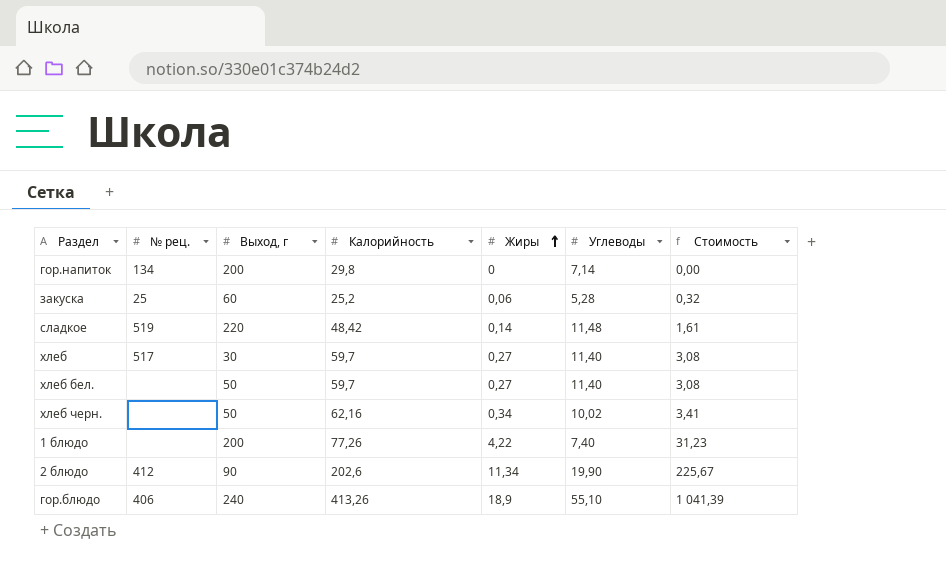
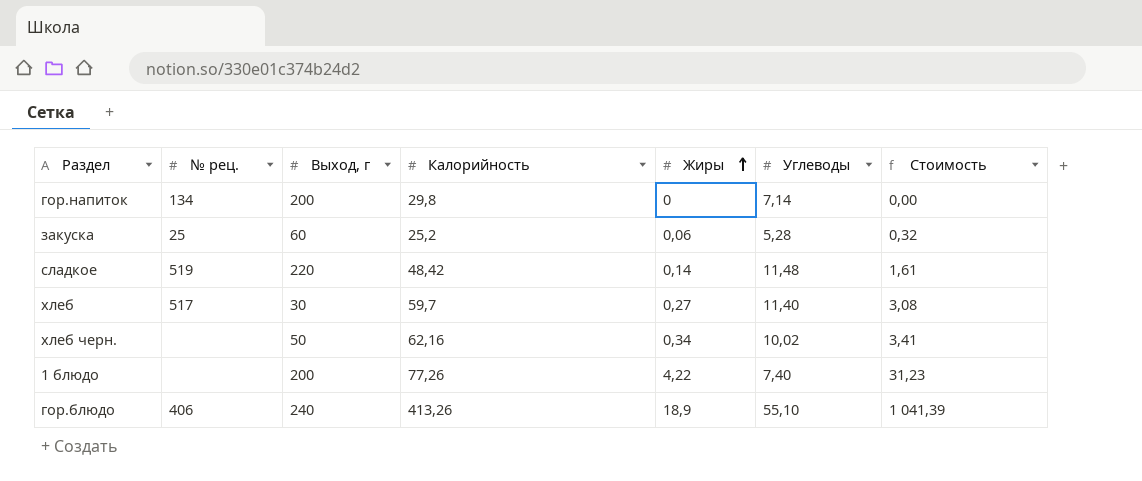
row хлеб бел.: none | 50 | 59,7 | 0,27 | 11,40 | 3,08 -> none
row 2 блюдо: 412 | 90 | 202,6 | 11,34 | 19,90 | 225,67 -> none

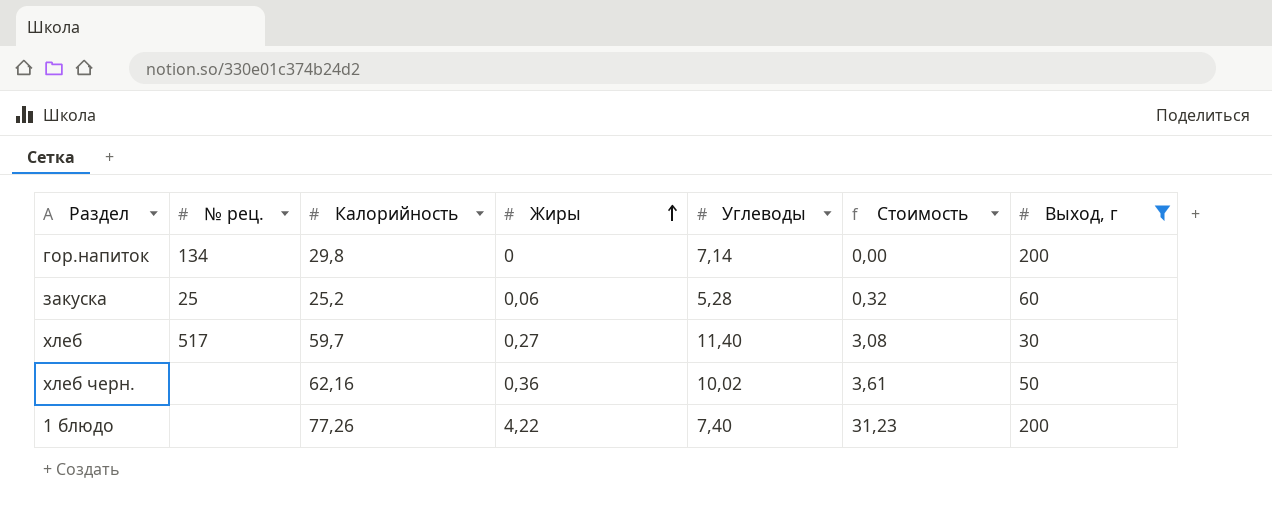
filter: none -> Выход, г <= 200
column Выход, г | position: 3 -> 7
хлеб черн. | Жиры: 0,34 -> 0,36
хлеб черн. | Стоимость: 3,41 -> 3,61

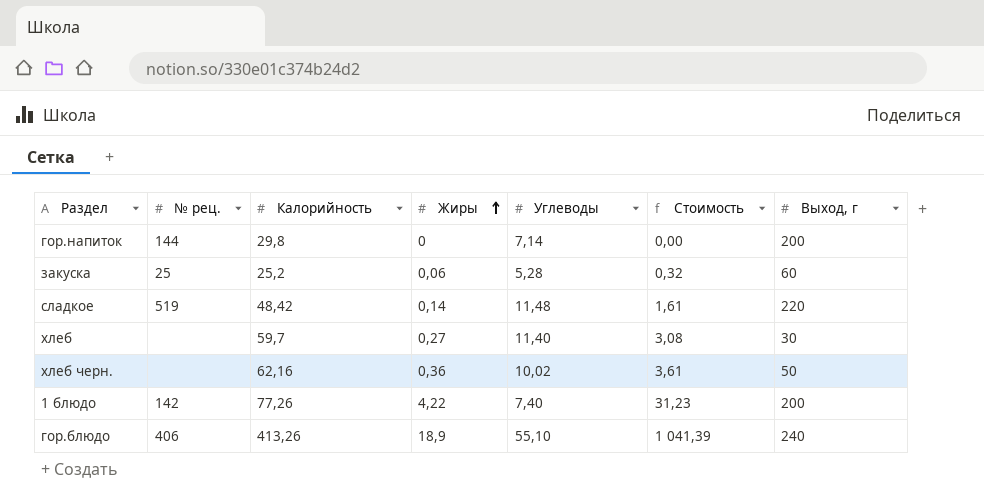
filter: Выход, г <= 200 -> none
гор.напиток | № рец.: 134 -> 144
хлеб | № рец.: 517 -> none
1 блюдо | № рец.: none -> 142

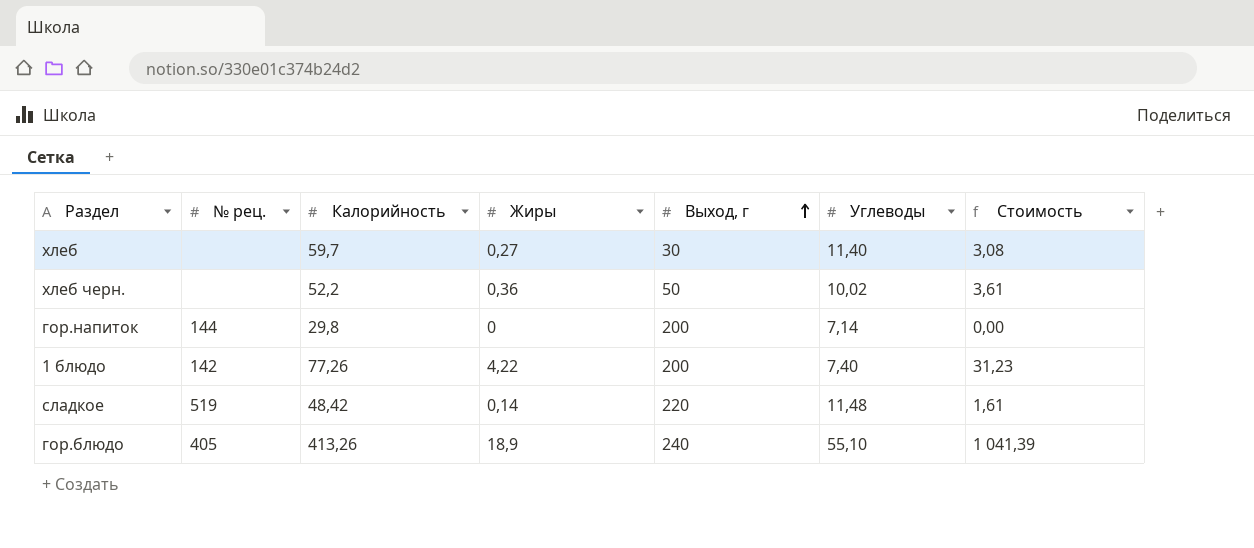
row order: Жиры ascending -> Выход, г ascending
column Выход, г | position: 7 -> 5
row закуска: 25 | 25,2 | 0,06 | 5,28 | 0,32 | 60 -> none
хлеб черн. | Калорийность: 62,16 -> 52,2
гор.блюдо | № рец.: 406 -> 405

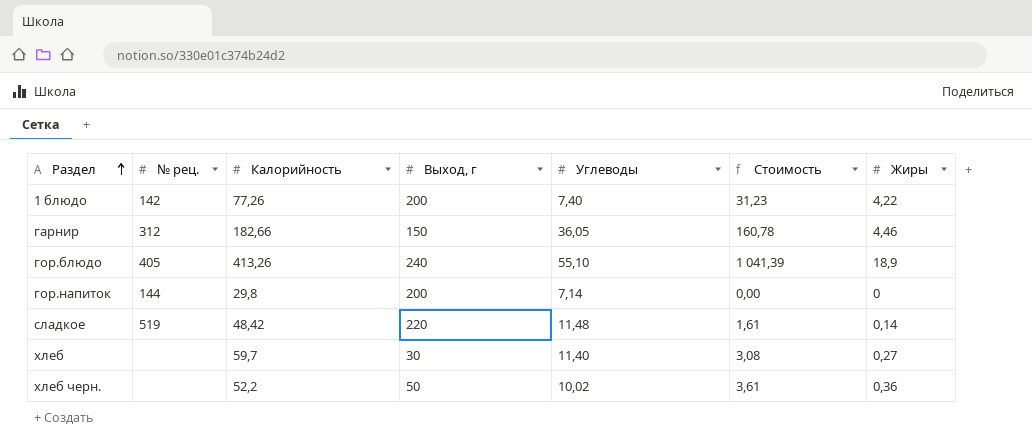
row order: Выход, г ascending -> Раздел ascending
column Жиры | position: 4 -> 7
row гарнир: none -> 312 | 182,66 | 150 | 36,05 | 160,78 | 4,46

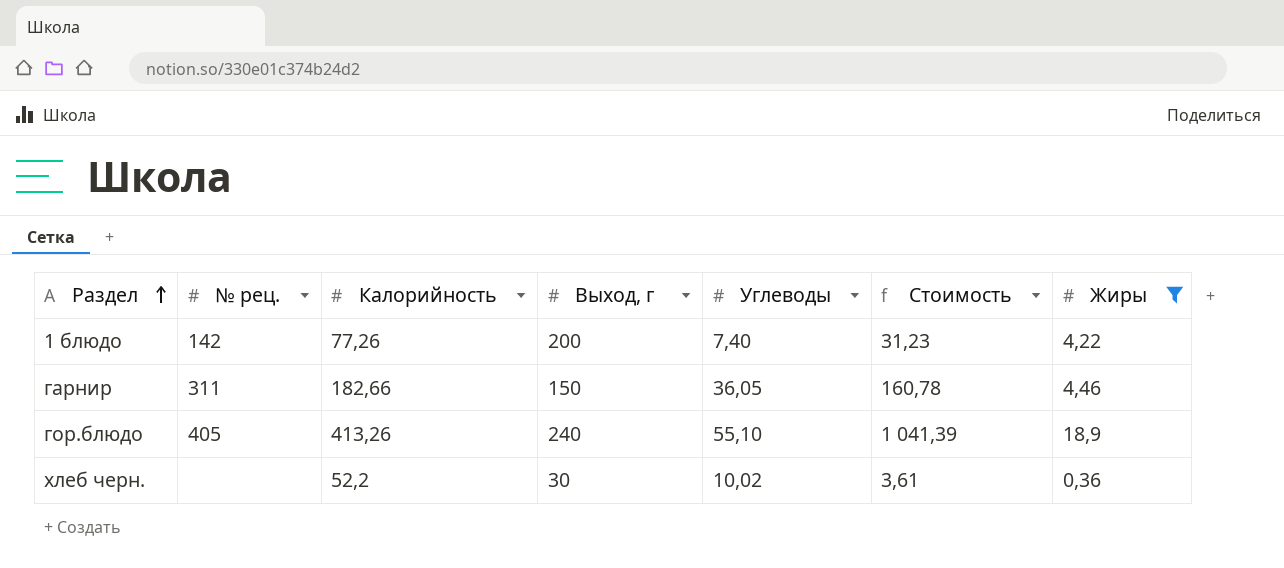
filter: none -> Жиры >= 0,36
гарнир | № рец.: 312 -> 311
хлеб черн. | Выход, г: 50 -> 30

